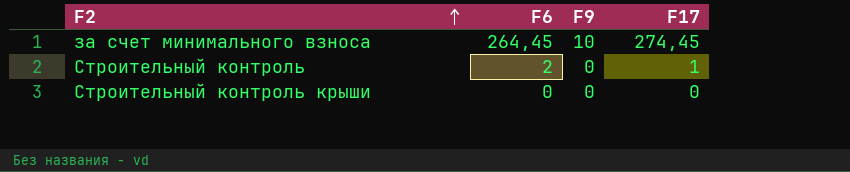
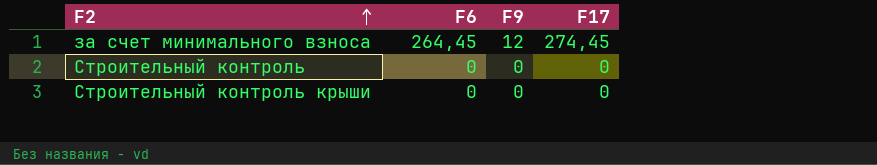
за счет минимального взноса | F9: 10 -> 12
Строительный контроль | F6: 2 -> 0
Строительный контроль | F17: 1 -> 0

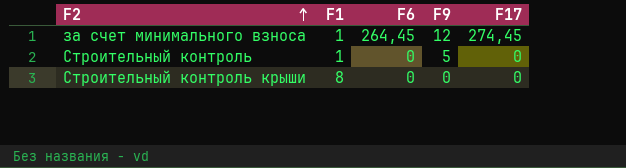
column F1 | position: none -> 2
Строительный контроль | F9: 0 -> 5

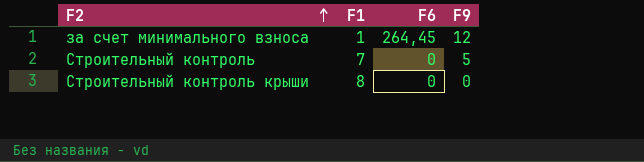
column F17 | position: 5 -> none
Строительный контроль | F1: 1 -> 7

